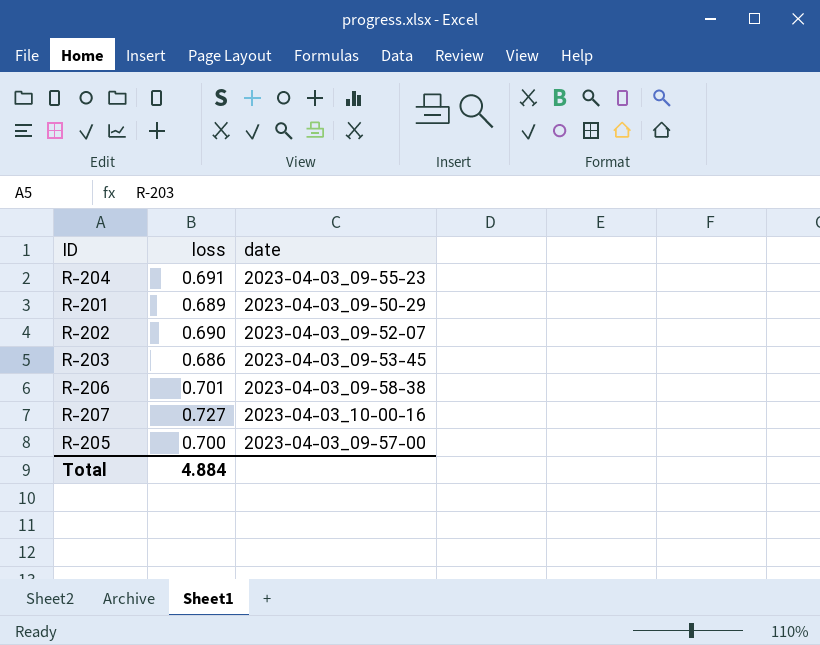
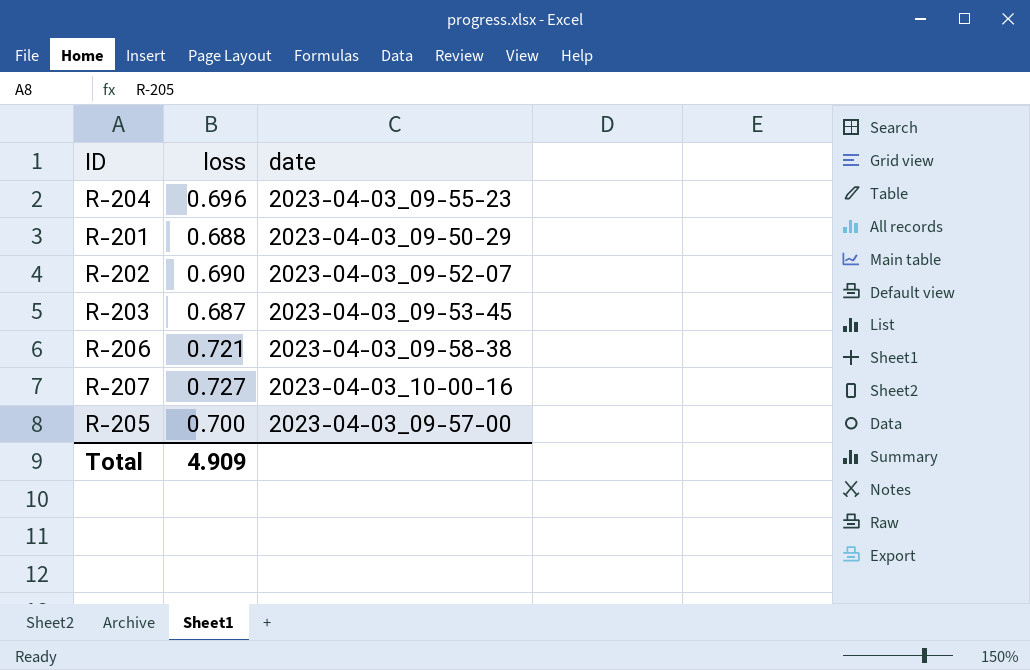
R-204 | loss: 0.691 -> 0.696
R-201 | loss: 0.689 -> 0.688
R-203 | loss: 0.686 -> 0.687
R-206 | loss: 0.701 -> 0.721
Total | loss: 4.884 -> 4.909

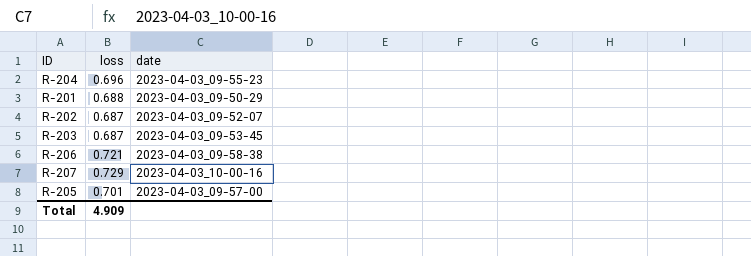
R-202 | loss: 0.690 -> 0.687
R-207 | loss: 0.727 -> 0.729
R-205 | loss: 0.700 -> 0.701

